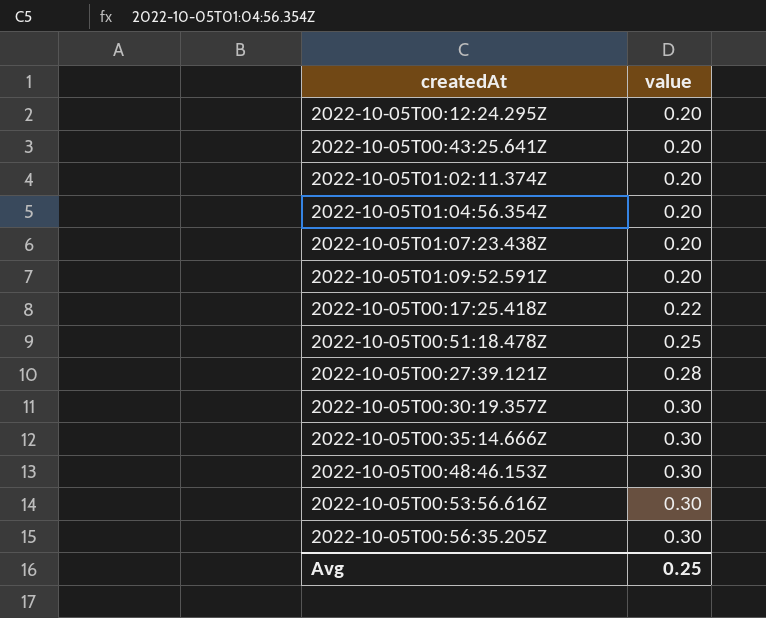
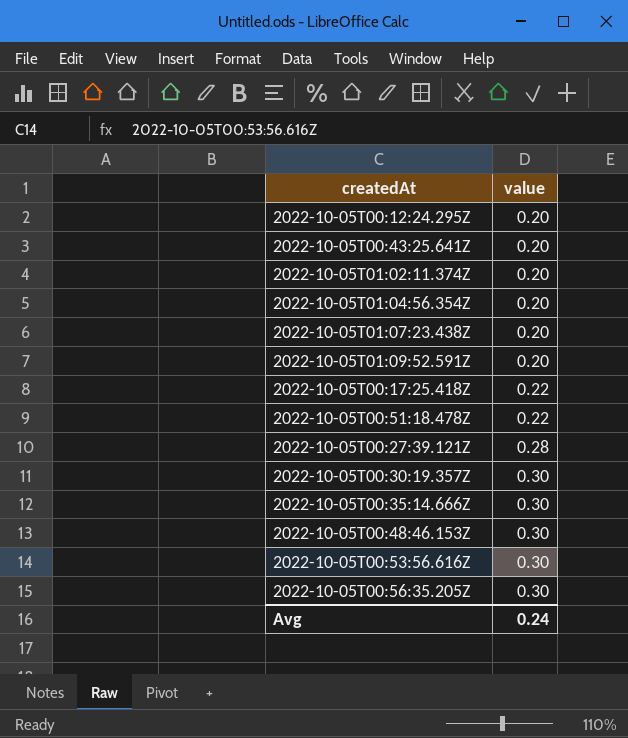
2022-10-05T00:51:18.478Z | value: 0.25 -> 0.22
Avg | value: 0.25 -> 0.24

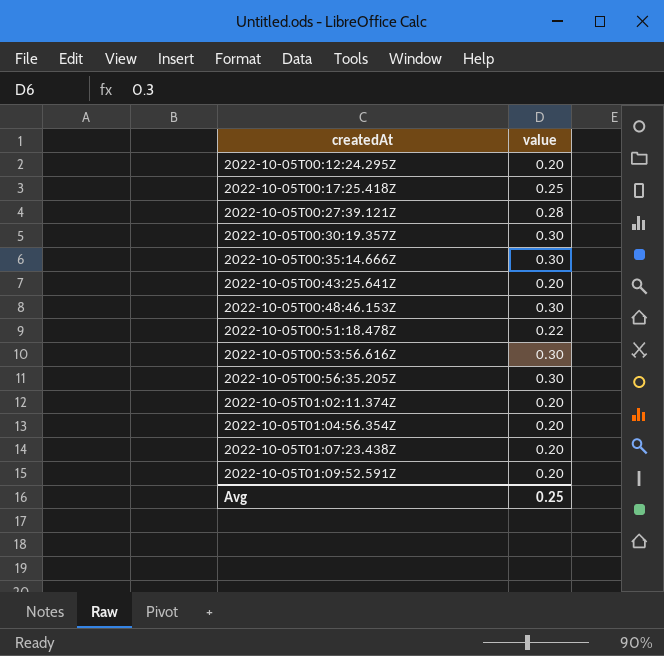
row order: value ascending -> createdAt ascending
2022-10-05T00:17:25.418Z | value: 0.22 -> 0.25
Avg | value: 0.24 -> 0.25

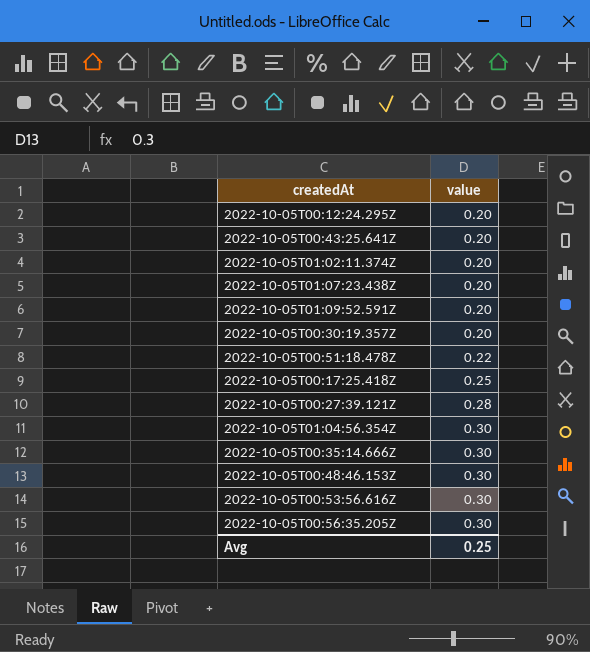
row order: createdAt ascending -> value ascending
2022-10-05T00:30:19.357Z | value: 0.30 -> 0.20
2022-10-05T01:04:56.354Z | value: 0.20 -> 0.30

